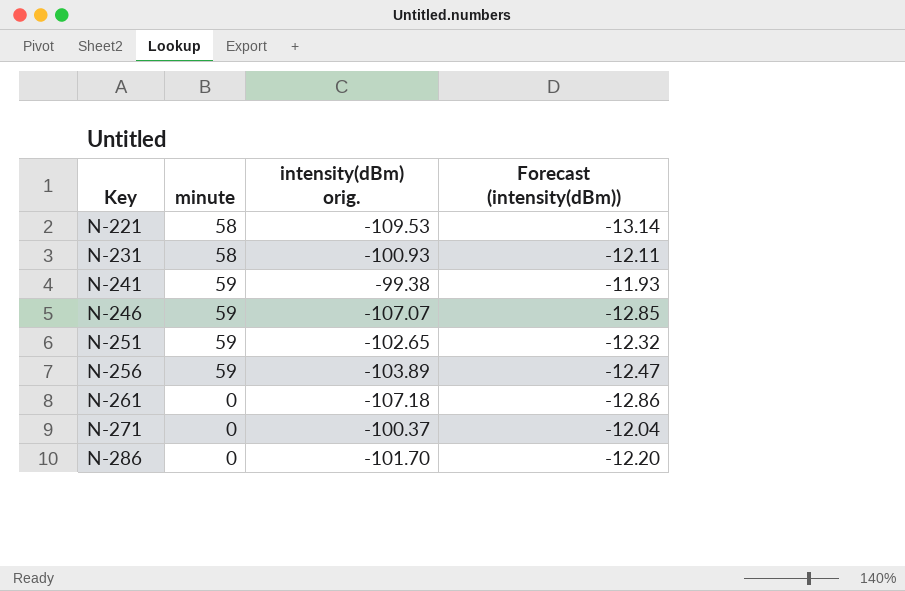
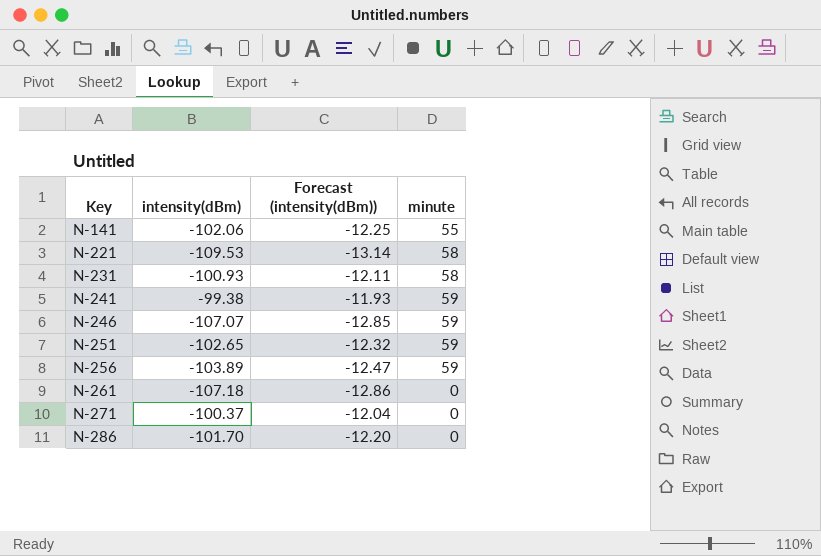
column name: intensity(dBm) orig. -> intensity(dBm)
column minute | position: 2 -> 4
row N-141: none -> -102.06 | -12.25 | 55

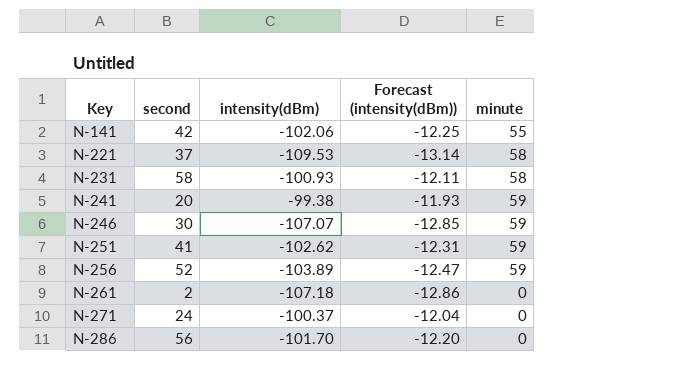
column second | position: none -> 2
N-251 | intensity(dBm): -102.65 -> -102.62
N-251 | Forecast (intensity(dBm)): -12.32 -> -12.31

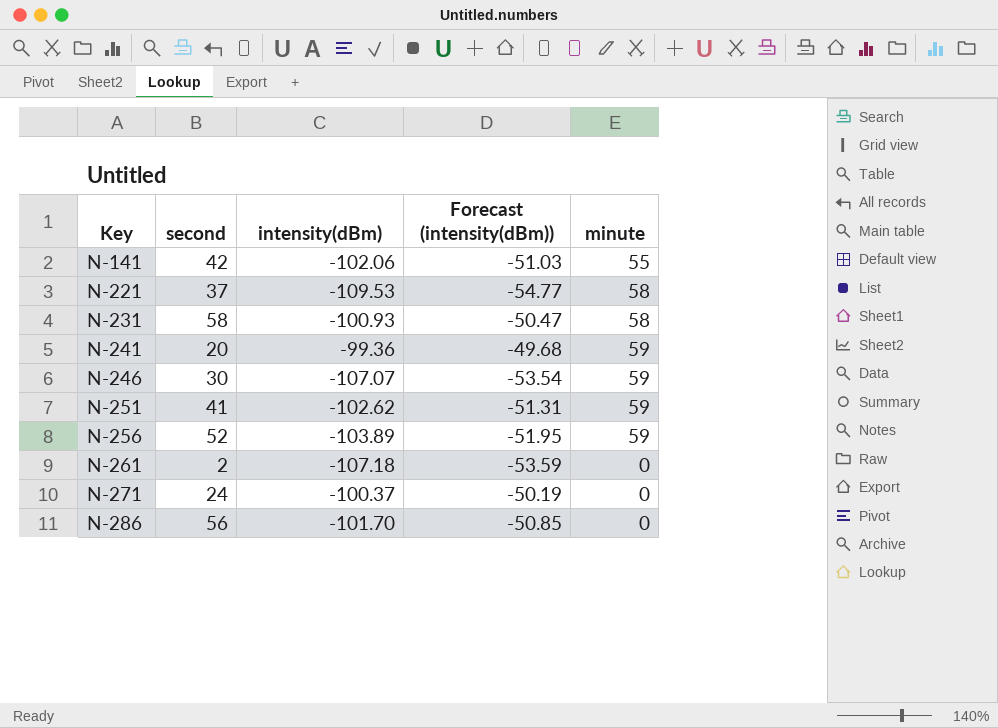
column Forecast (intensity(dBm)) | formula: [intensity(dBm)] * 0.12 -> [intensity(dBm)] * 0.5
N-241 | intensity(dBm): -99.38 -> -99.36

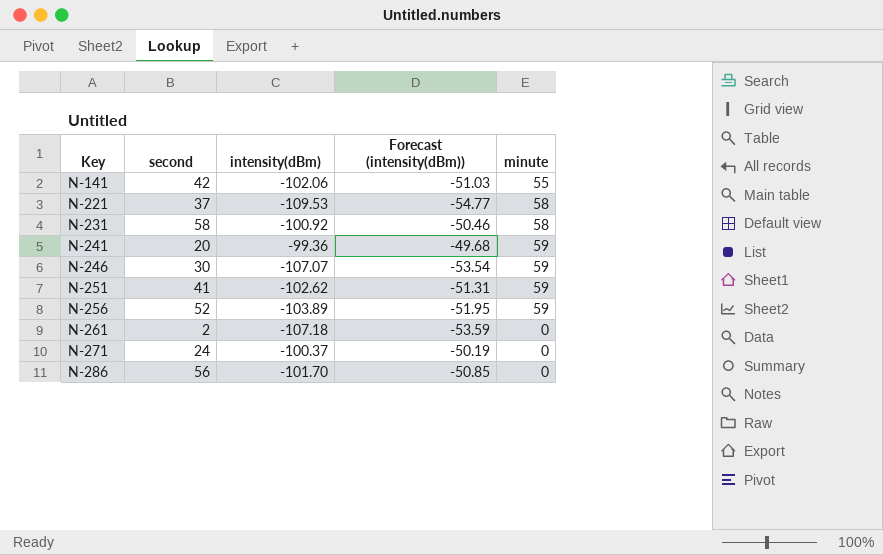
N-231 | intensity(dBm): -100.93 -> -100.92
N-231 | Forecast (intensity(dBm)): -50.47 -> -50.46

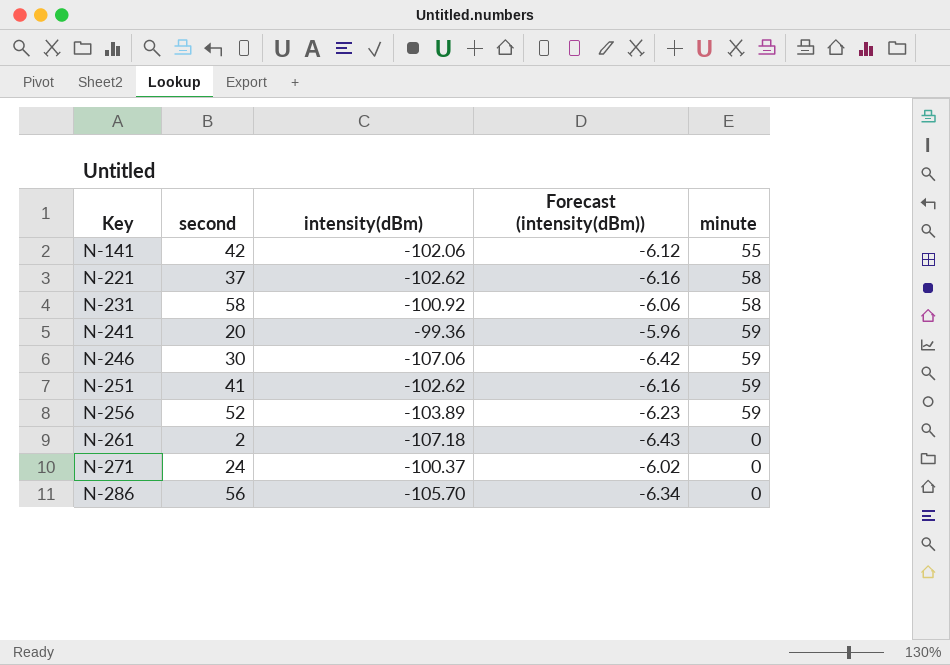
column Forecast (intensity(dBm)) | formula: [intensity(dBm)] * 0.5 -> [intensity(dBm)] * 0.06
N-221 | intensity(dBm): -109.53 -> -102.62
N-246 | intensity(dBm): -107.07 -> -107.06
N-286 | intensity(dBm): -101.70 -> -105.70

